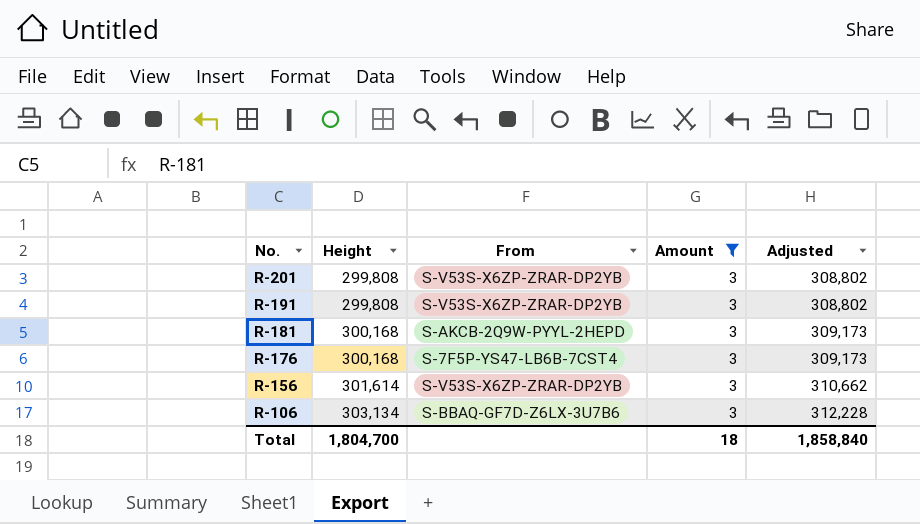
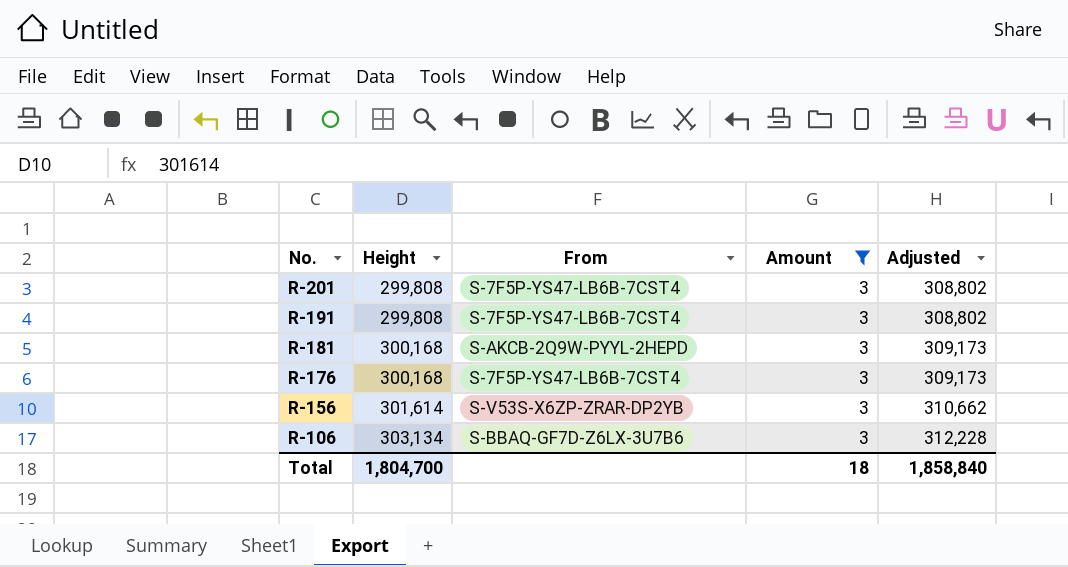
R-201 | From: S-V53S-X6ZP-ZRAR-DP2YB -> S-7F5P-YS47-LB6B-7CST4
R-191 | From: S-V53S-X6ZP-ZRAR-DP2YB -> S-7F5P-YS47-LB6B-7CST4

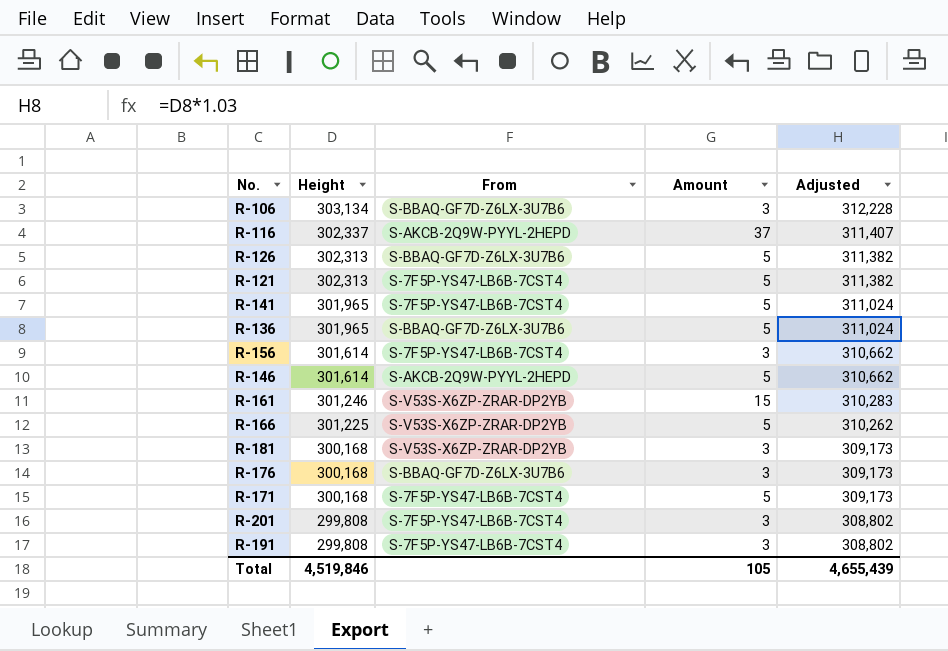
filter: Amount = 3 -> none
row order: No. descending -> Height descending
R-156 | From: S-V53S-X6ZP-ZRAR-DP2YB -> S-7F5P-YS47-LB6B-7CST4
R-181 | From: S-AKCB-2Q9W-PYYL-2HEPD -> S-V53S-X6ZP-ZRAR-DP2YB
R-176 | From: S-7F5P-YS47-LB6B-7CST4 -> S-BBAQ-GF7D-Z6LX-3U7B6
Total | Height: 1,804,700 -> 4,519,846
Total | Amount: 18 -> 105
Total | Adjusted: 1,858,840 -> 4,655,439

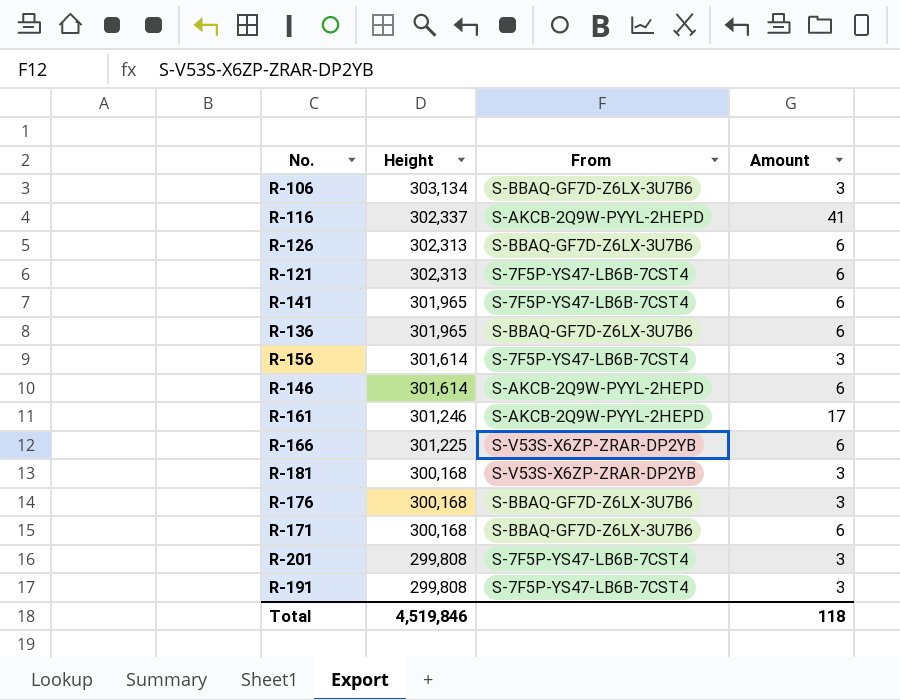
column Adjusted | formula: [Height] * 1.03 -> none
R-116 | Amount: 37 -> 41
R-126 | Amount: 5 -> 6
R-121 | Amount: 5 -> 6
R-141 | Amount: 5 -> 6
R-136 | Amount: 5 -> 6
R-146 | Amount: 5 -> 6
R-161 | From: S-V53S-X6ZP-ZRAR-DP2YB -> S-AKCB-2Q9W-PYYL-2HEPD
R-161 | Amount: 15 -> 17
R-166 | Amount: 5 -> 6
R-171 | From: S-7F5P-YS47-LB6B-7CST4 -> S-BBAQ-GF7D-Z6LX-3U7B6
R-171 | Amount: 5 -> 6
Total | Amount: 105 -> 118

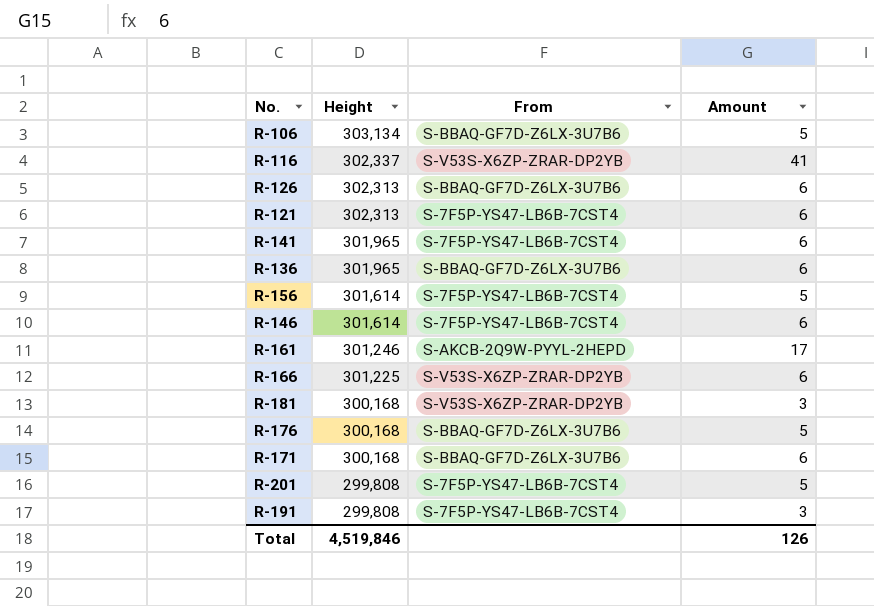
R-106 | Amount: 3 -> 5
R-116 | From: S-AKCB-2Q9W-PYYL-2HEPD -> S-V53S-X6ZP-ZRAR-DP2YB
R-156 | Amount: 3 -> 5
R-146 | From: S-AKCB-2Q9W-PYYL-2HEPD -> S-7F5P-YS47-LB6B-7CST4
R-176 | Amount: 3 -> 5
R-201 | Amount: 3 -> 5
Total | Amount: 118 -> 126

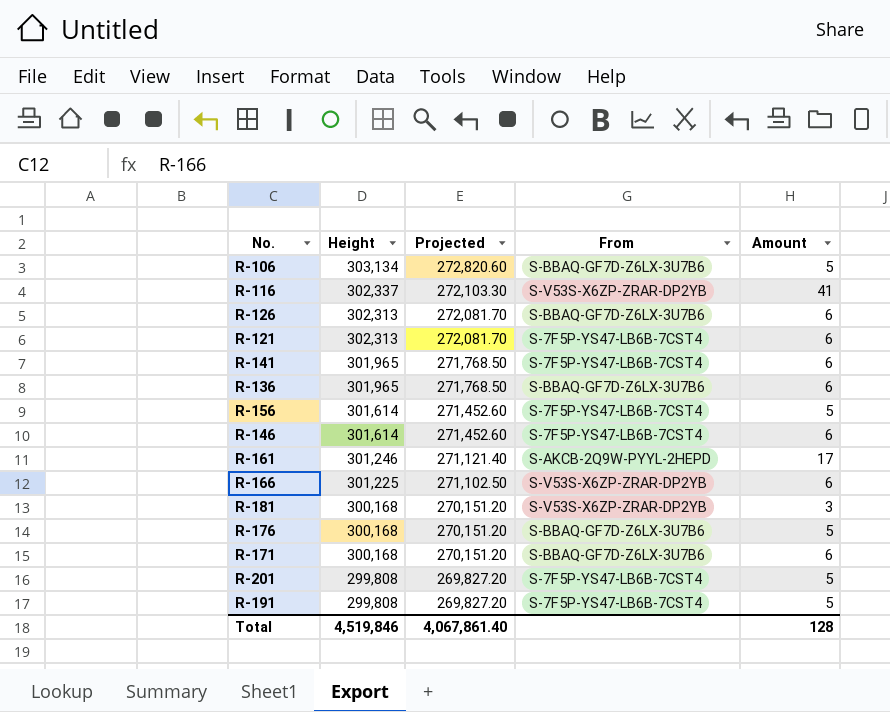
column Projected | formula: none -> [Height] * 0.9
R-191 | Amount: 3 -> 5
Total | Amount: 126 -> 128

